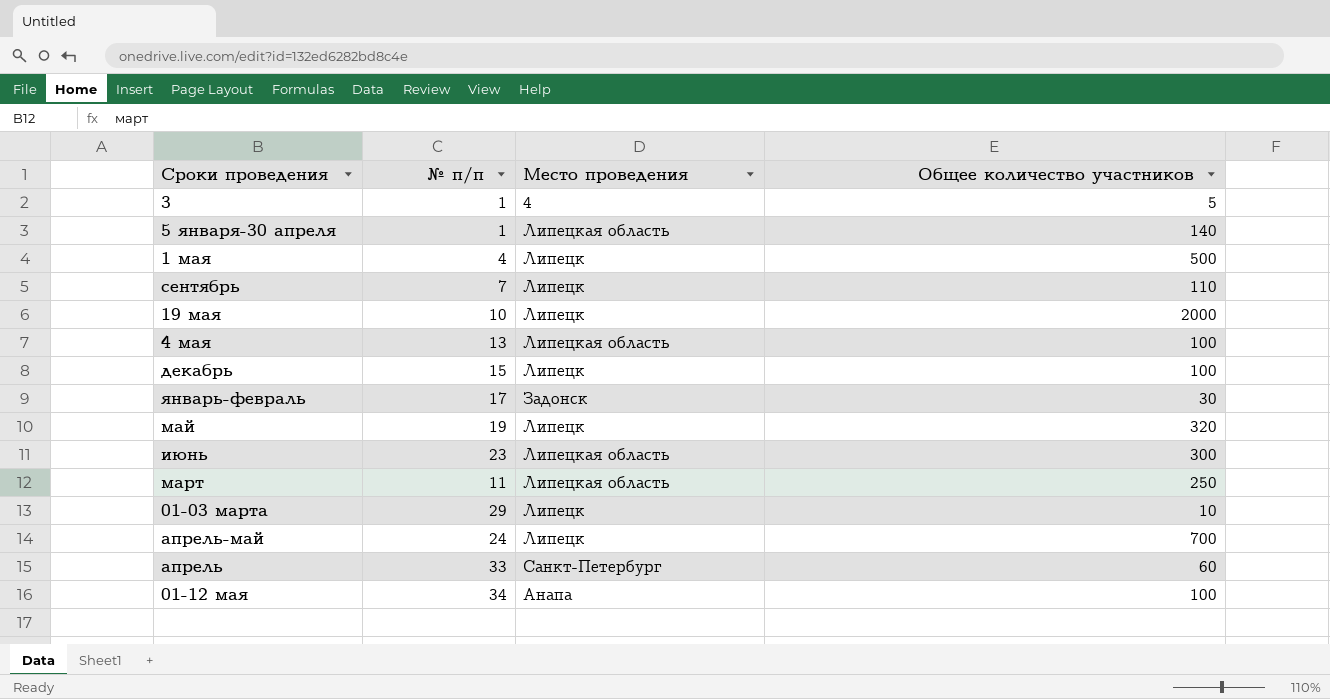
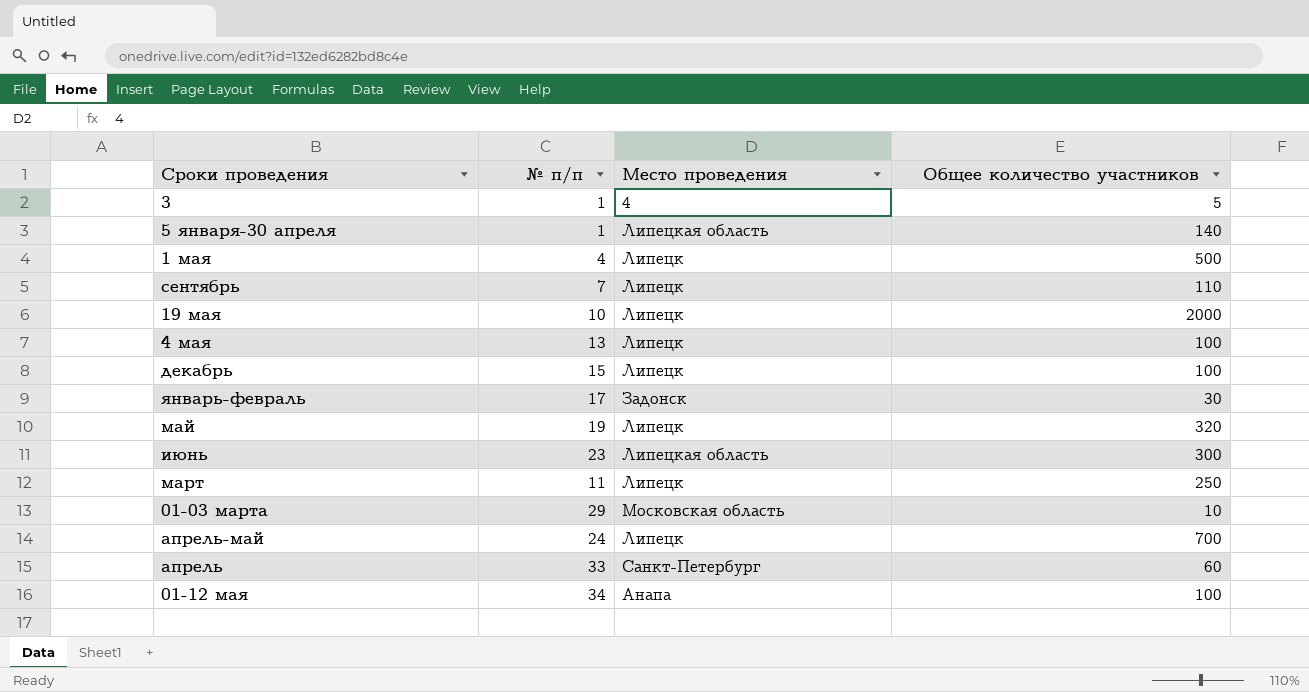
4 мая | Место проведения: Липецкая область -> Липецк
март | Место проведения: Липецкая область -> Липецк
01-03 марта | Место проведения: Липецк -> Московская область

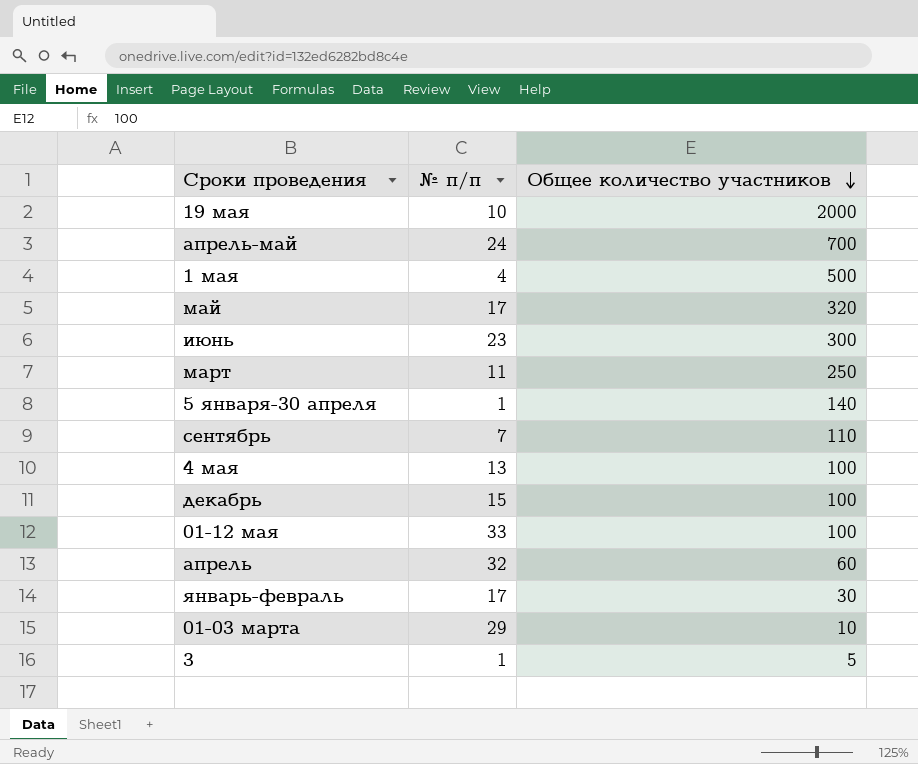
row order: none -> Общее количество участников descending
column Место проведения | position: 3 -> none
май | № п/п: 19 -> 17
01-12 мая | № п/п: 34 -> 33
апрель | № п/п: 33 -> 32

